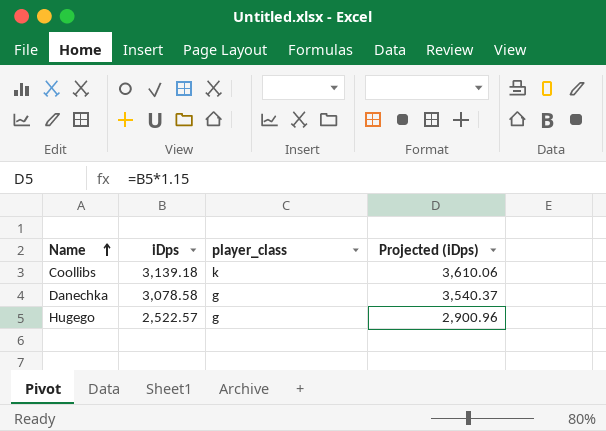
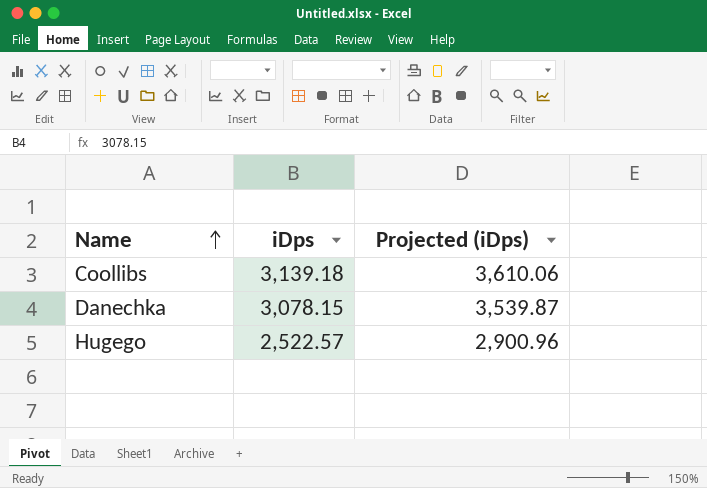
column player_class | position: 3 -> none
Danechka | iDps: 3,078.58 -> 3,078.15
Danechka | Projected (iDps): 3,540.37 -> 3,539.87

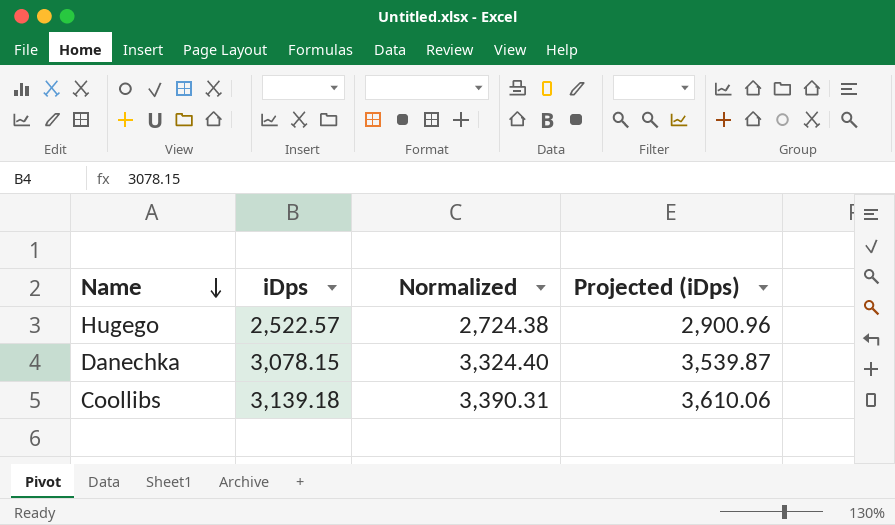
row order: Name ascending -> Name descending
column Normalized | formula: none -> [iDps] * 1.08

